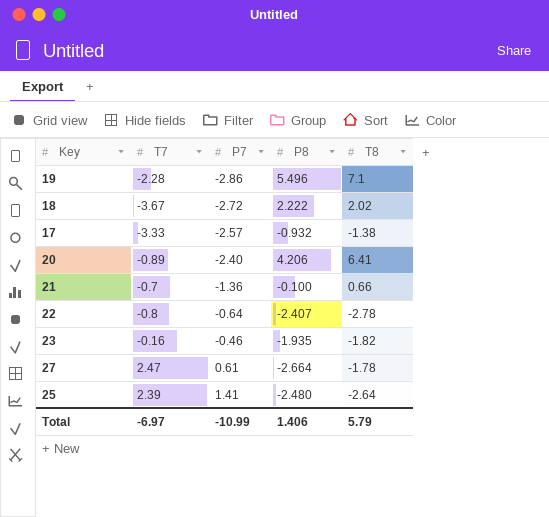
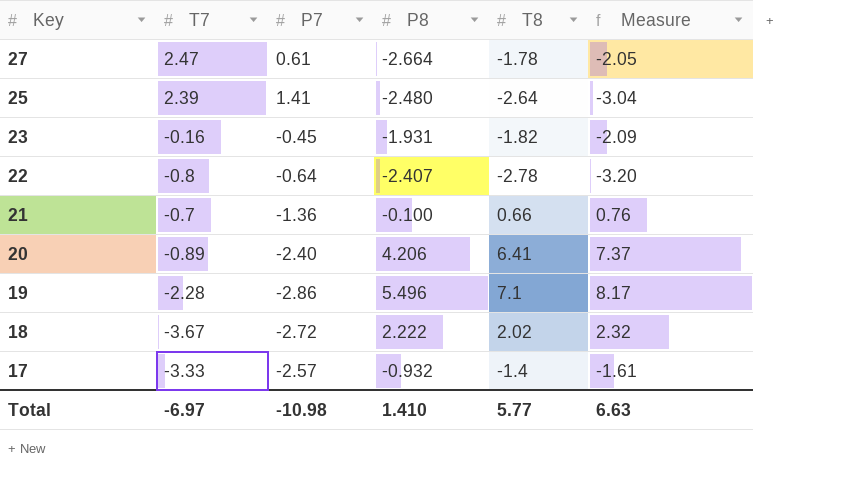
row order: P7 ascending -> Key descending
column Measure | formula: none -> [T8] * 1.15
23 | P7: -0.46 -> -0.45
23 | P8: -1.935 -> -1.931
17 | T8: -1.38 -> -1.4
Total | P7: -10.99 -> -10.98
Total | P8: 1.406 -> 1.410
Total | T8: 5.79 -> 5.77

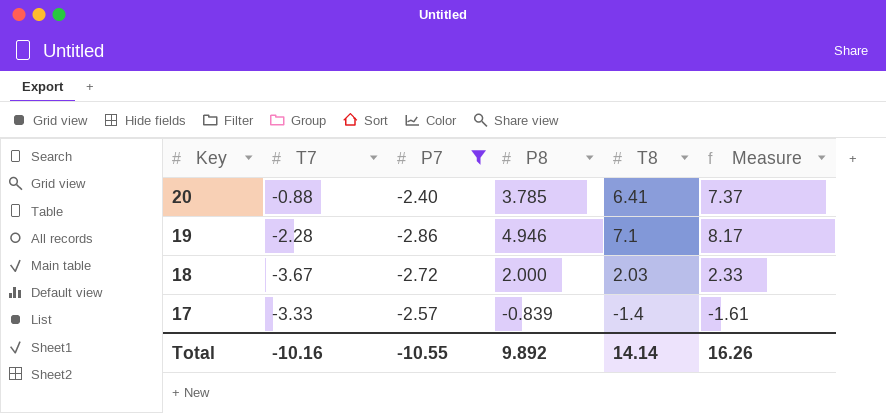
filter: none -> P7 <= -2.40
20 | T7: -0.89 -> -0.88
20 | P8: 4.206 -> 3.785
19 | P8: 5.496 -> 4.946
18 | P8: 2.222 -> 2.000
18 | T8: 2.02 -> 2.03
18 | Measure: 2.32 -> 2.33
17 | P8: -0.932 -> -0.839
Total | T7: -6.97 -> -10.16
Total | P7: -10.98 -> -10.55
Total | P8: 1.410 -> 9.892
Total | T8: 5.77 -> 14.14
Total | Measure: 6.63 -> 16.26

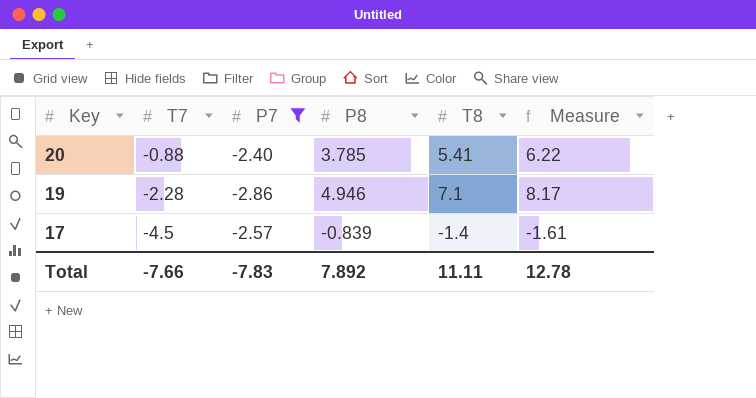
row 18: -3.67 | -2.72 | 2.000 | 2.03 | 2.33 -> none
20 | T8: 6.41 -> 5.41
20 | Measure: 7.37 -> 6.22
17 | T7: -3.33 -> -4.5
Total | T7: -10.16 -> -7.66
Total | P7: -10.55 -> -7.83
Total | P8: 9.892 -> 7.892
Total | T8: 14.14 -> 11.11
Total | Measure: 16.26 -> 12.78

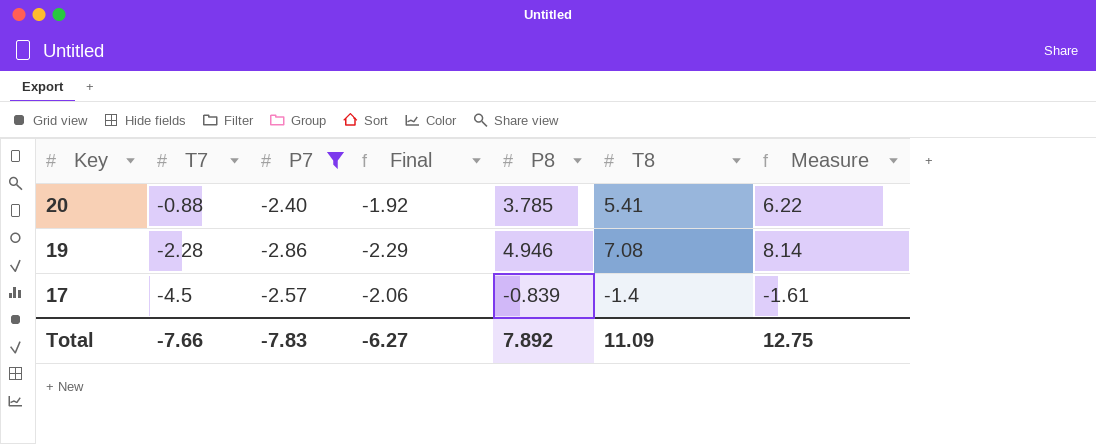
column Final | formula: none -> [P7] * 0.8
19 | T8: 7.1 -> 7.08
19 | Measure: 8.17 -> 8.14
Total | T8: 11.11 -> 11.09
Total | Measure: 12.78 -> 12.75

